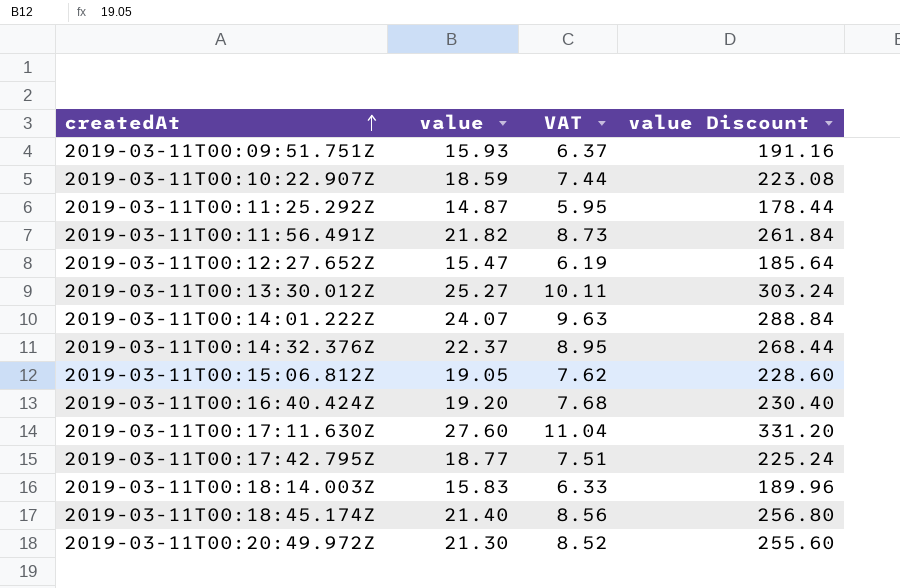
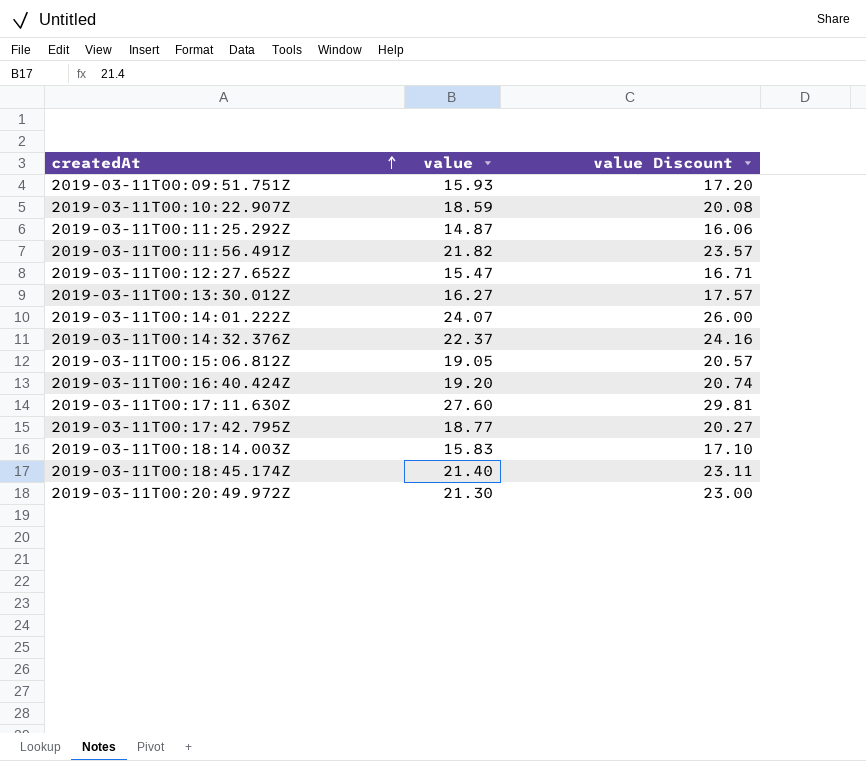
column VAT | formula: [value] * 0.4 -> none
column value Discount | formula: [value] * 12 -> [value] * 1.08
2019-03-11T00:13:30.012Z | value: 25.27 -> 16.27

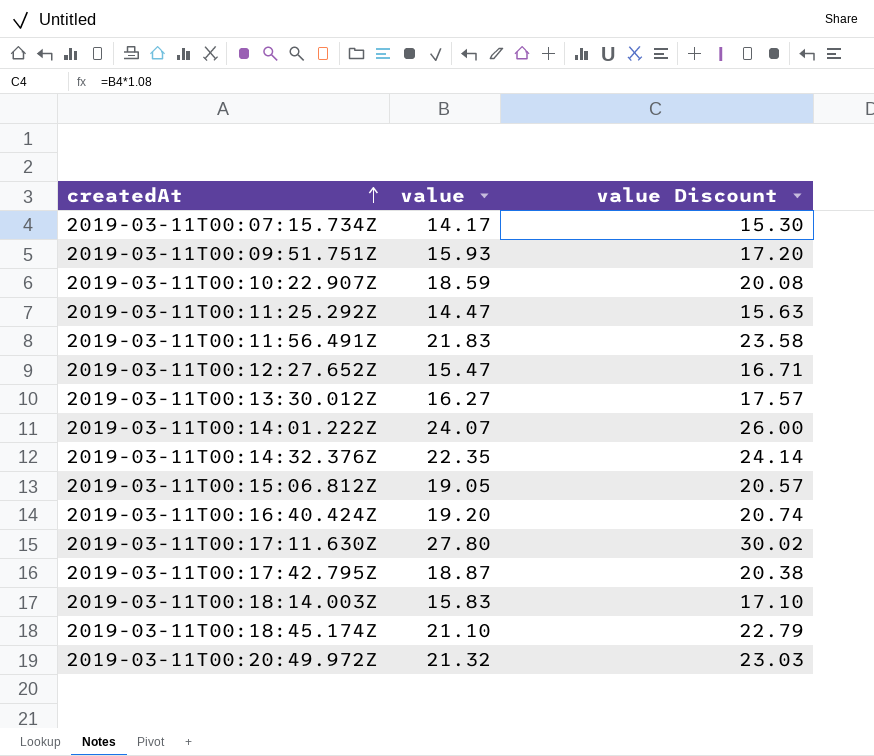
row 2019-03-11T00:07:15.734Z: none -> 14.17 | 15.30
2019-03-11T00:11:25.292Z | value: 14.87 -> 14.47
2019-03-11T00:11:25.292Z | value Discount: 16.06 -> 15.63
2019-03-11T00:11:56.491Z | value: 21.82 -> 21.83
2019-03-11T00:11:56.491Z | value Discount: 23.57 -> 23.58
2019-03-11T00:14:32.376Z | value: 22.37 -> 22.35
2019-03-11T00:14:32.376Z | value Discount: 24.16 -> 24.14
2019-03-11T00:17:11.630Z | value: 27.60 -> 27.80
2019-03-11T00:17:11.630Z | value Discount: 29.81 -> 30.02
2019-03-11T00:17:42.795Z | value: 18.77 -> 18.87
2019-03-11T00:17:42.795Z | value Discount: 20.27 -> 20.38
2019-03-11T00:18:45.174Z | value: 21.40 -> 21.10
2019-03-11T00:18:45.174Z | value Discount: 23.11 -> 22.79
2019-03-11T00:20:49.972Z | value: 21.30 -> 21.32
2019-03-11T00:20:49.972Z | value Discount: 23.00 -> 23.03

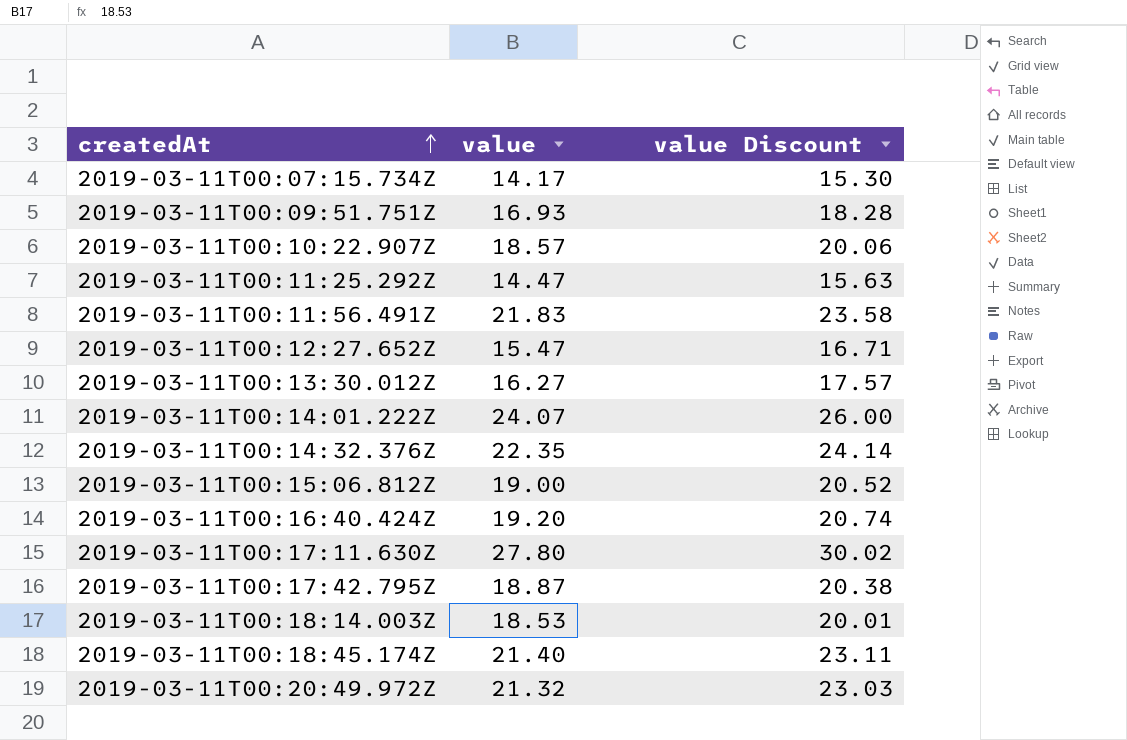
2019-03-11T00:09:51.751Z | value: 15.93 -> 16.93
2019-03-11T00:09:51.751Z | value Discount: 17.20 -> 18.28
2019-03-11T00:10:22.907Z | value: 18.59 -> 18.57
2019-03-11T00:10:22.907Z | value Discount: 20.08 -> 20.06
2019-03-11T00:15:06.812Z | value: 19.05 -> 19.00
2019-03-11T00:15:06.812Z | value Discount: 20.57 -> 20.52
2019-03-11T00:18:14.003Z | value: 15.83 -> 18.53
2019-03-11T00:18:14.003Z | value Discount: 17.10 -> 20.01
2019-03-11T00:18:45.174Z | value: 21.10 -> 21.40
2019-03-11T00:18:45.174Z | value Discount: 22.79 -> 23.11

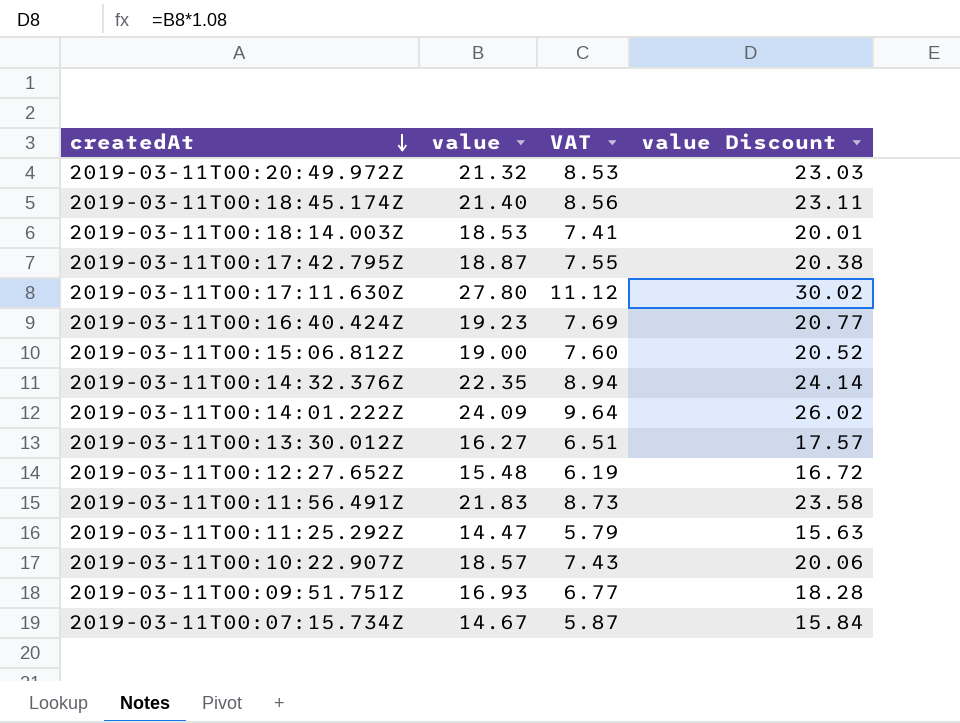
row order: createdAt ascending -> createdAt descending
column VAT | formula: none -> [value] * 0.4
2019-03-11T00:16:40.424Z | value: 19.20 -> 19.23
2019-03-11T00:16:40.424Z | value Discount: 20.74 -> 20.77
2019-03-11T00:14:01.222Z | value: 24.07 -> 24.09
2019-03-11T00:14:01.222Z | value Discount: 26.00 -> 26.02
2019-03-11T00:12:27.652Z | value: 15.47 -> 15.48
2019-03-11T00:12:27.652Z | value Discount: 16.71 -> 16.72
2019-03-11T00:07:15.734Z | value: 14.17 -> 14.67
2019-03-11T00:07:15.734Z | value Discount: 15.30 -> 15.84

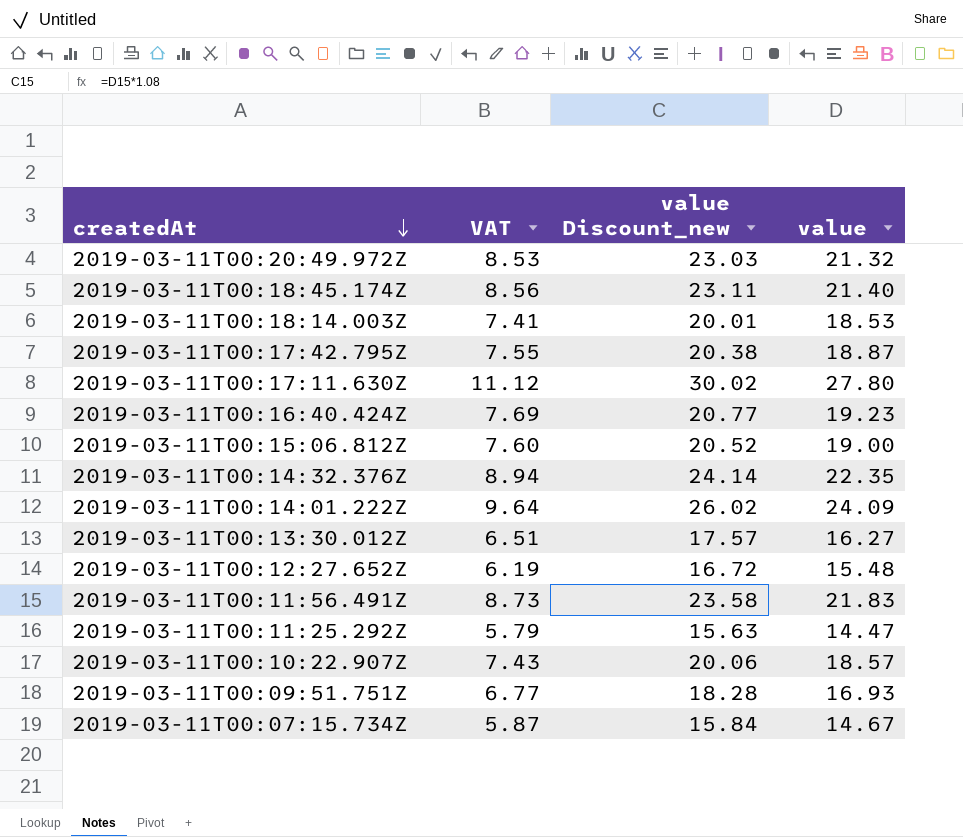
column name: value Discount -> value Discount_new
column value | position: 2 -> 4

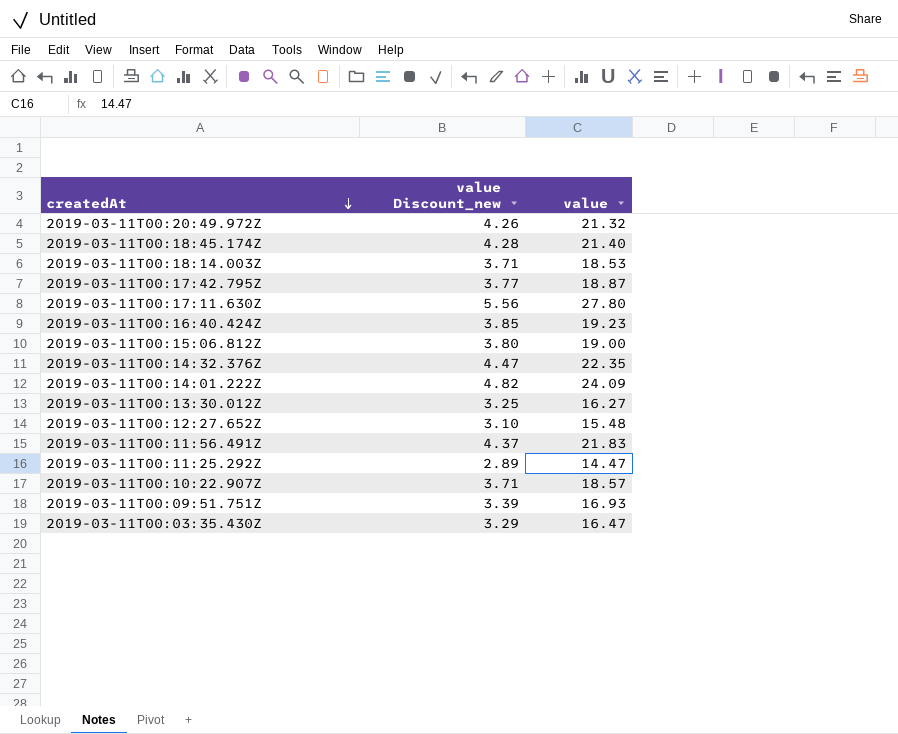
column VAT | formula: [value] * 0.4 -> none
column value Discount_new | formula: [value] * 1.08 -> [value] * 0.2
row 2019-03-11T00:07:15.734Z: 5.87 | 15.84 | 14.67 -> none
row 2019-03-11T00:03:35.430Z: none -> 3.29 | 16.47

